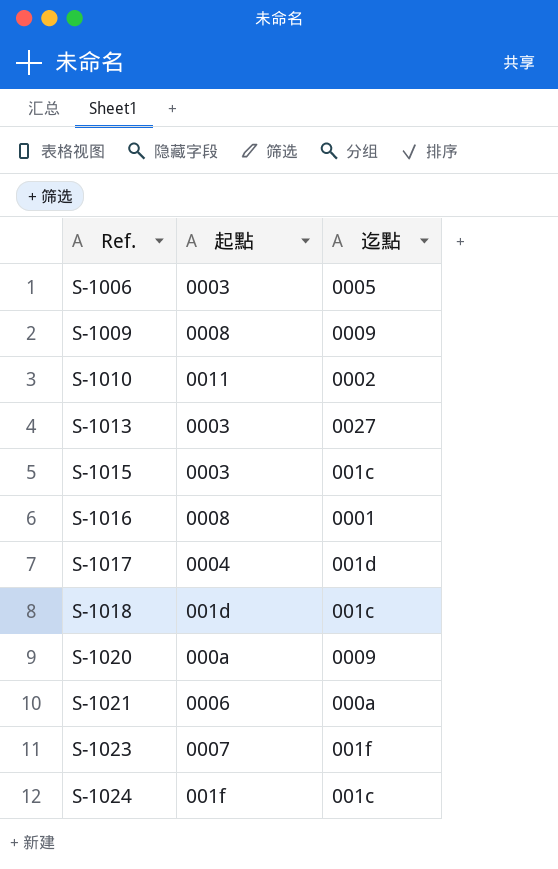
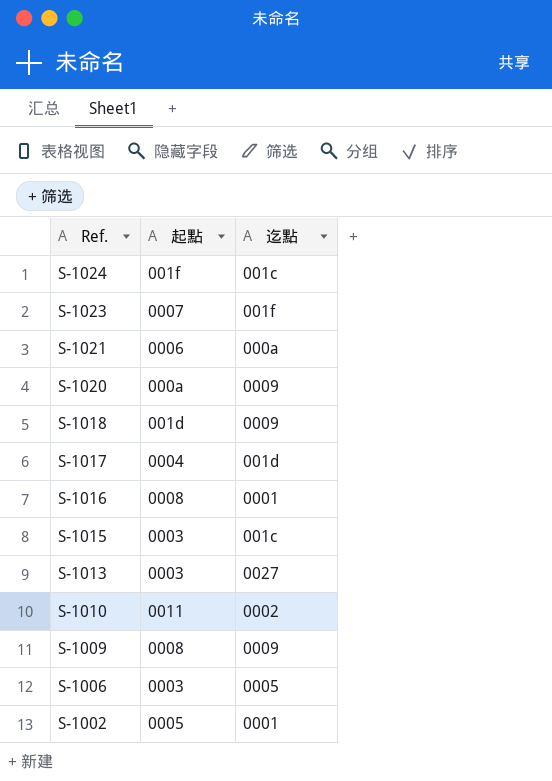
row order: Ref. ascending -> Ref. descending
S-1018 | 迄點: 001c -> 0009
row S-1002: none -> 0005 | 0001

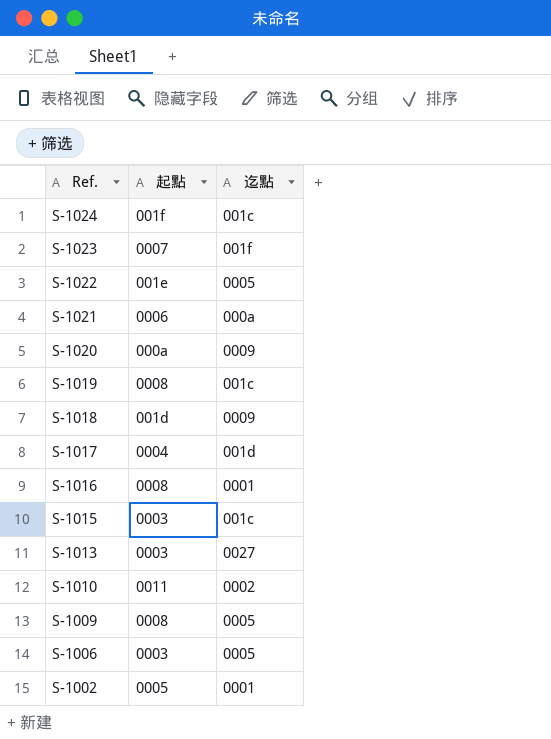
row S-1022: none -> 001e | 0005
row S-1019: none -> 0008 | 001c
S-1009 | 迄點: 0009 -> 0005

